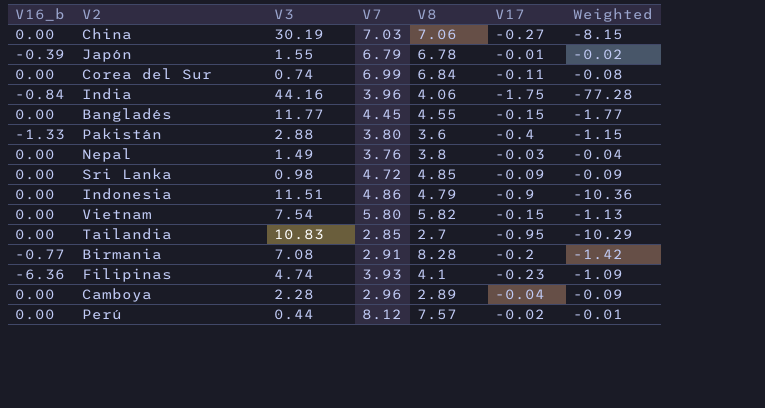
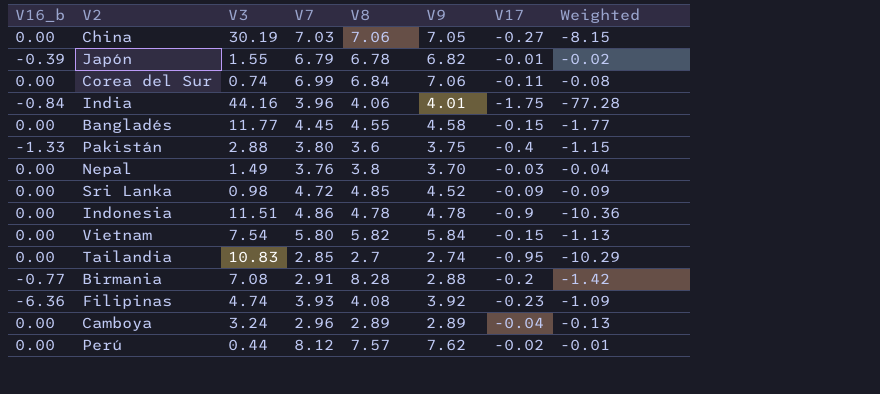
column V9 | position: none -> 6
Indonesia | V8: 4.79 -> 4.78
Filipinas | V8: 4.1 -> 4.08
Camboya | V3: 2.28 -> 3.24
Camboya | Weighted: -0.09 -> -0.13

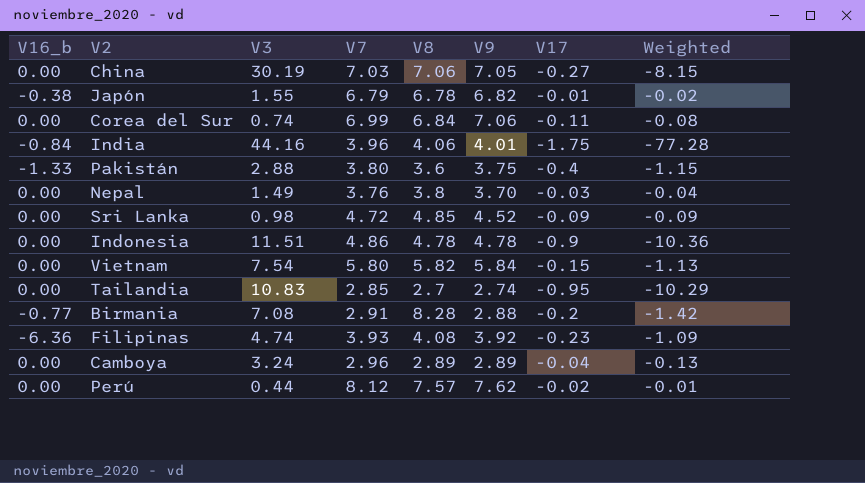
row Bangladés: 0.00 | 11.77 | 4.45 | 4.55 | 4.58 | -0.15 | -1.77 -> none
Japón | V16_b: -0.39 -> -0.38

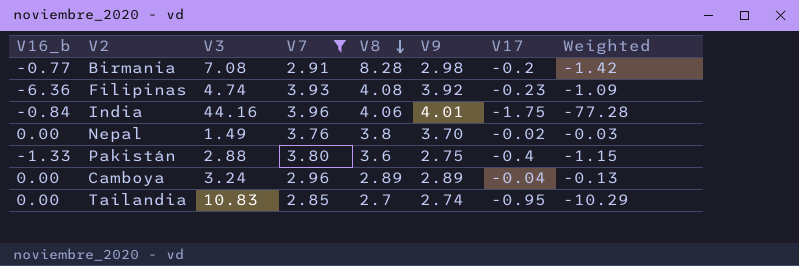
filter: none -> V7 <= 3.96
row order: none -> V8 descending
Birmania | V9: 2.88 -> 2.98
Nepal | V17: -0.03 -> -0.02
Nepal | Weighted: -0.04 -> -0.03
Pakistán | V9: 3.75 -> 2.75

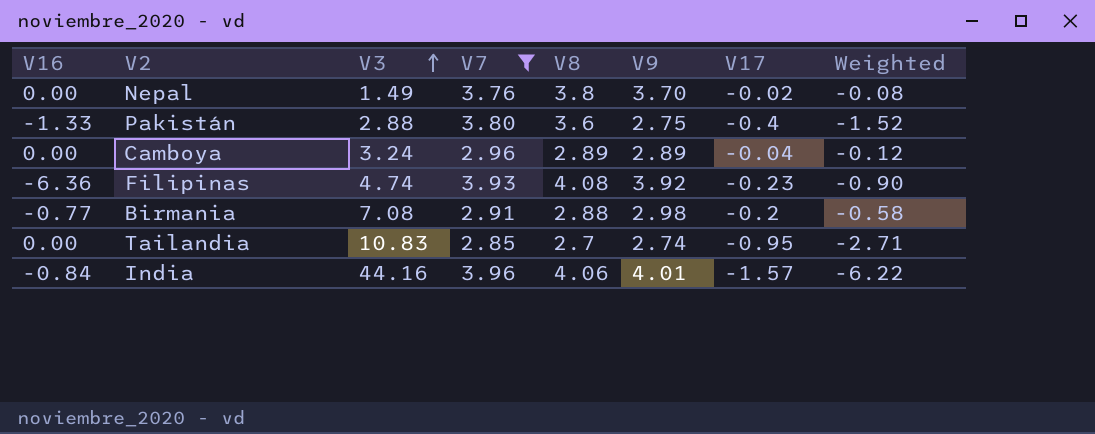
row order: V8 descending -> V3 ascending
column name: V16_b -> V16
column Weighted | formula: [V3] * [V17] -> [V7] * [V17]
Birmania | V8: 8.28 -> 2.88
India | V17: -1.75 -> -1.57

